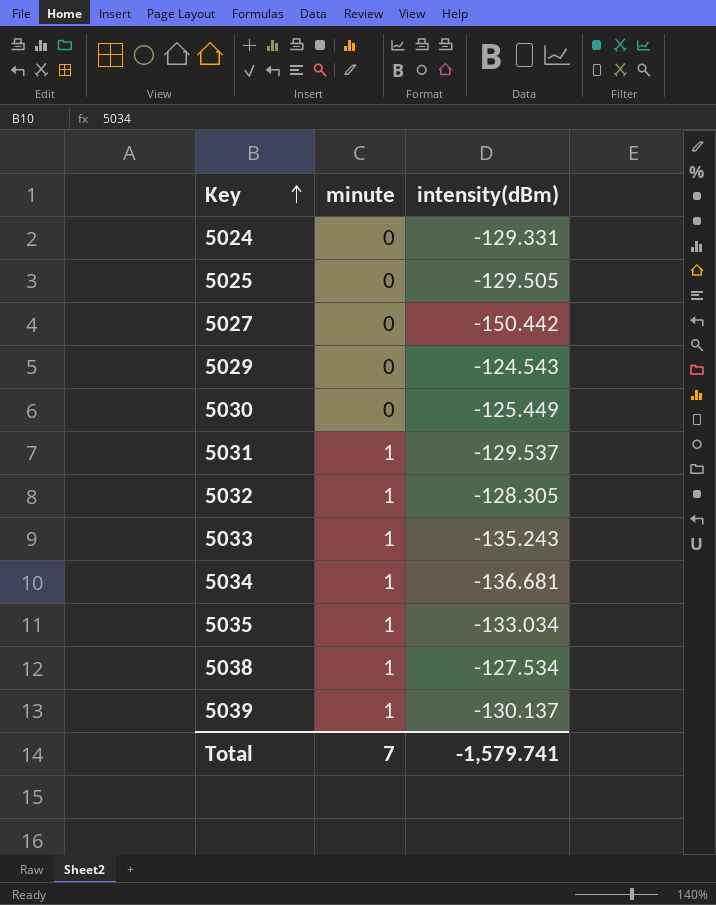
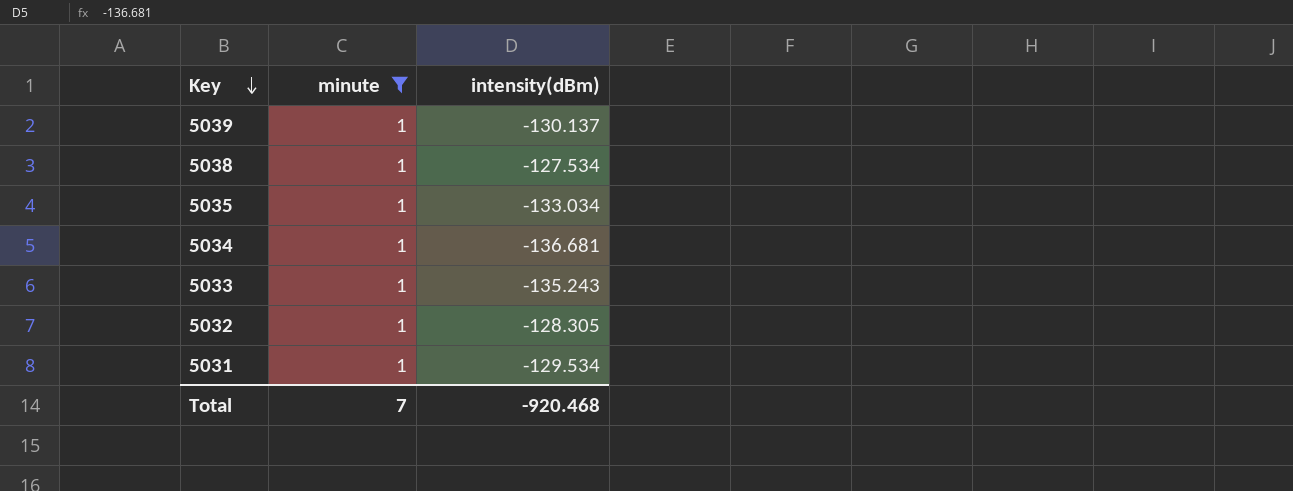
filter: none -> minute = 1
row order: Key ascending -> Key descending
5031 | intensity(dBm): -129.537 -> -129.534
Total | intensity(dBm): -1,579.741 -> -920.468

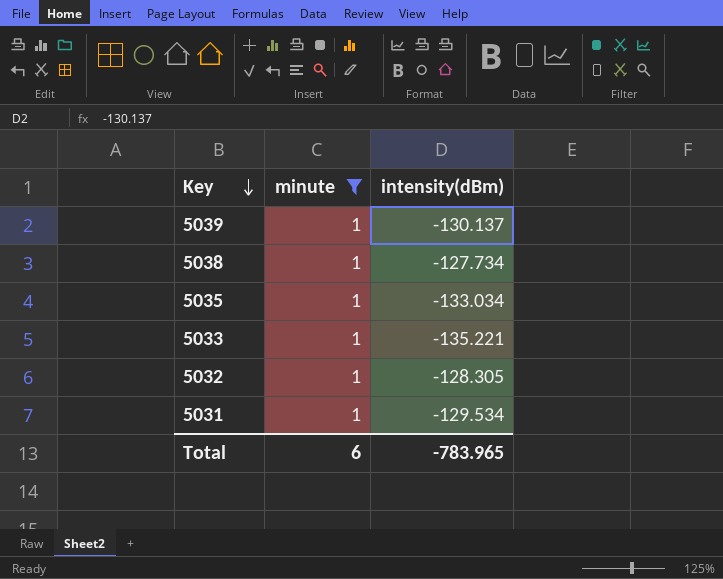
row 5034: 1 | -136.681 -> none
5038 | intensity(dBm): -127.534 -> -127.734
5033 | intensity(dBm): -135.243 -> -135.221
Total | minute: 7 -> 6
Total | intensity(dBm): -920.468 -> -783.965

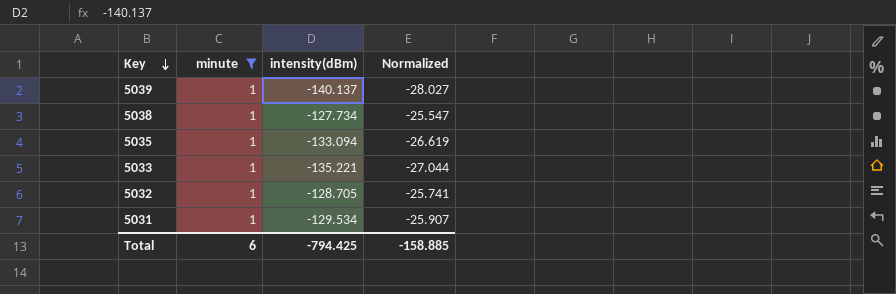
column Normalized | formula: none -> [intensity(dBm)] * 0.2
5039 | intensity(dBm): -130.137 -> -140.137
5035 | intensity(dBm): -133.034 -> -133.094
5032 | intensity(dBm): -128.305 -> -128.705
Total | intensity(dBm): -783.965 -> -794.425

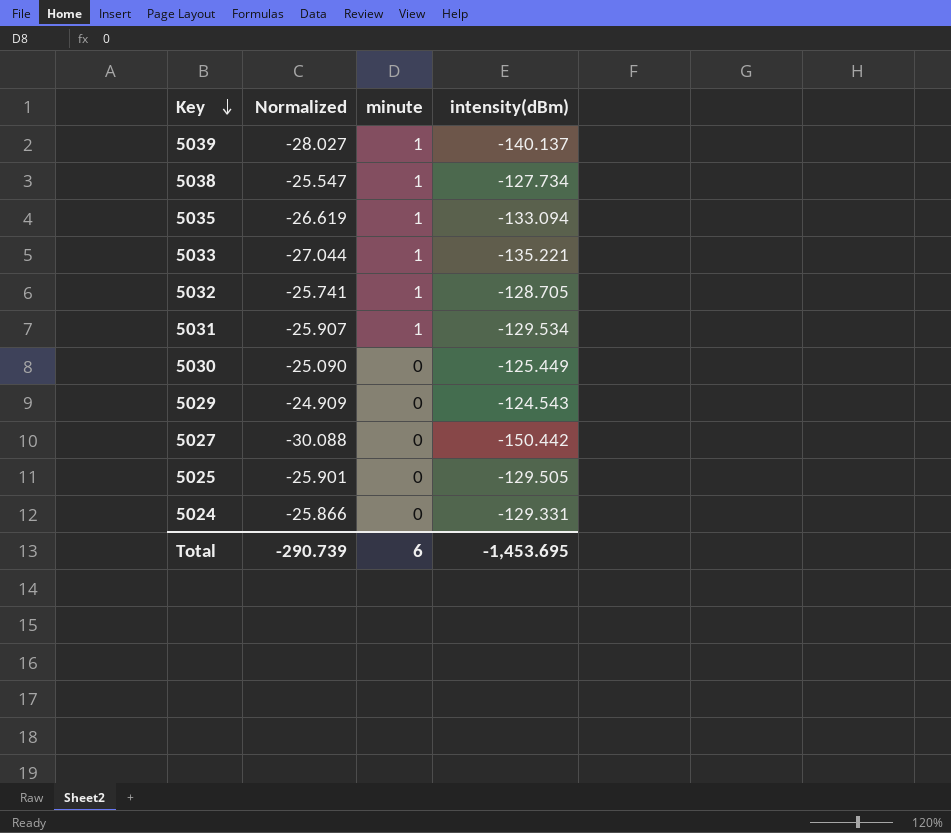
filter: minute = 1 -> none
column Normalized | position: 4 -> 2
Total | Normalized: -158.885 -> -290.739
Total | intensity(dBm): -794.425 -> -1,453.695

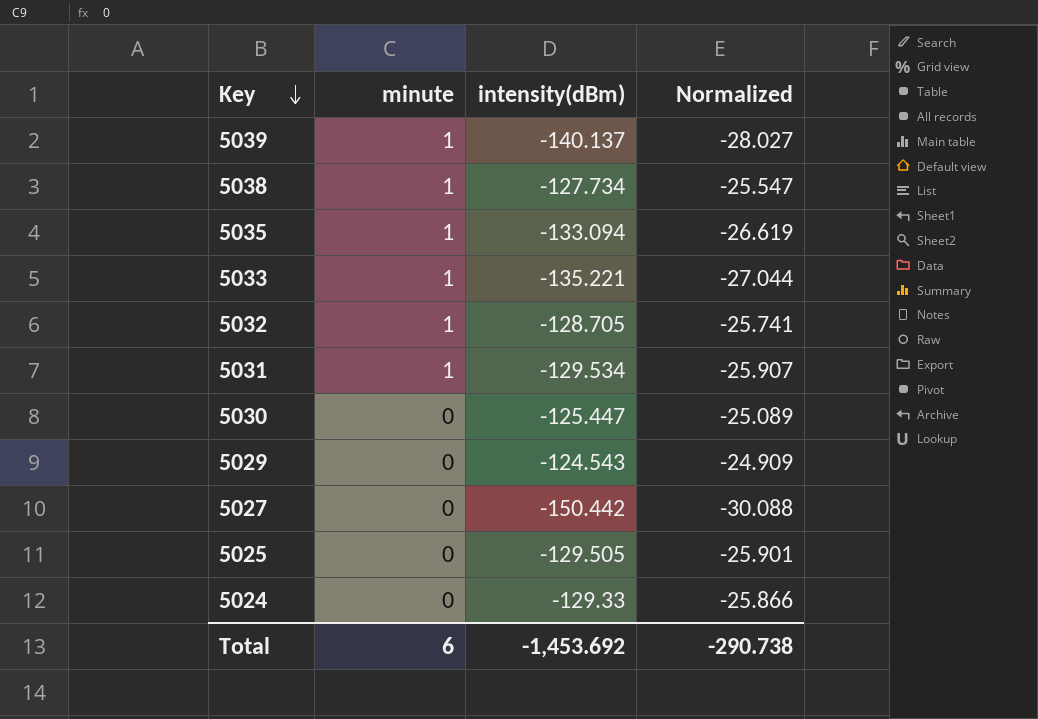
column Normalized | position: 2 -> 4
5030 | intensity(dBm): -125.449 -> -125.447
5030 | Normalized: -25.090 -> -25.089
5024 | intensity(dBm): -129.331 -> -129.33
Total | intensity(dBm): -1,453.695 -> -1,453.692
Total | Normalized: -290.739 -> -290.738

